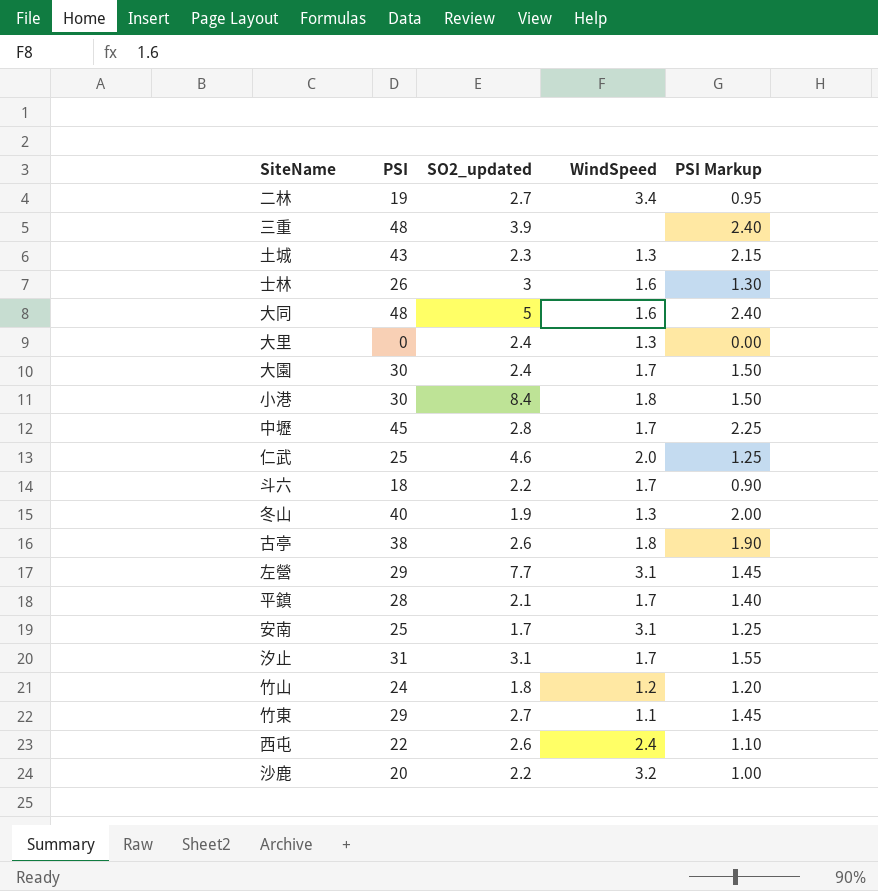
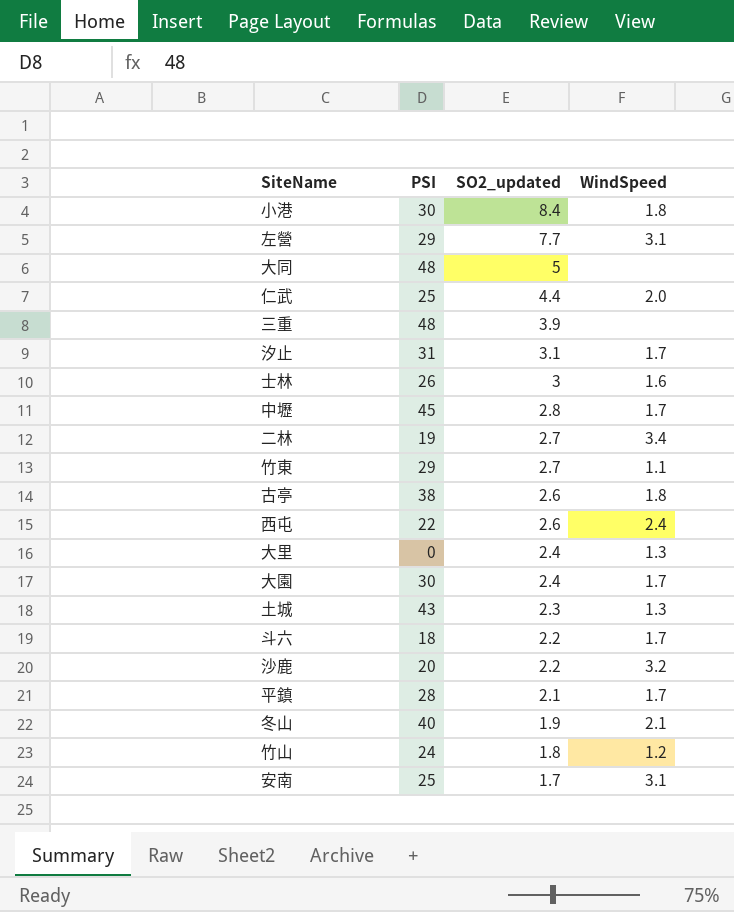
row order: none -> SO2_updated descending
column PSI Markup | formula: [PSI] * 0.05 -> none
大同 | WindSpeed: 1.6 -> none
仁武 | SO2_updated: 4.6 -> 4.4
冬山 | WindSpeed: 1.3 -> 2.1

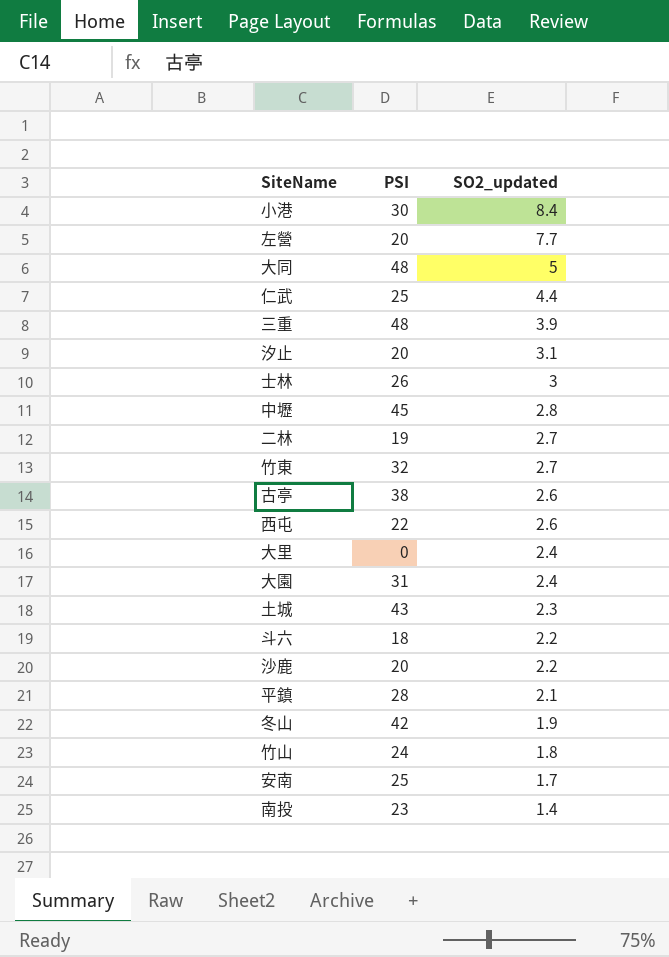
column WindSpeed | position: 4 -> none
左營 | PSI: 29 -> 20
汐止 | PSI: 31 -> 20
竹東 | PSI: 29 -> 32
大園 | PSI: 30 -> 31
冬山 | PSI: 40 -> 42
row 南投: none -> 23 | 1.4

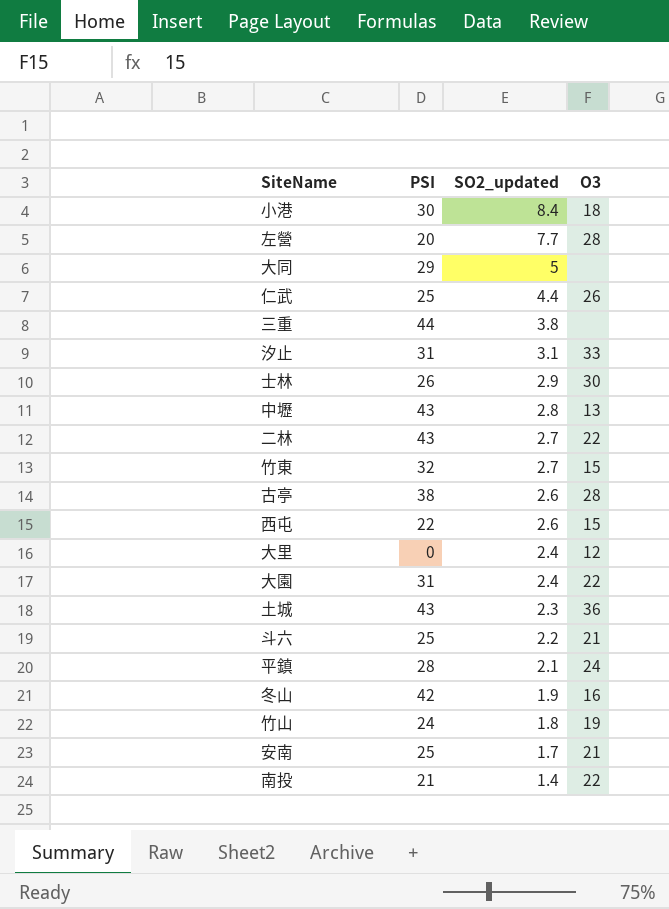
column O3 | position: none -> 4
row 沙鹿: 20 | 2.2 -> none
大同 | PSI: 48 -> 29
三重 | PSI: 48 -> 44
三重 | SO2_updated: 3.9 -> 3.8
汐止 | PSI: 20 -> 31
士林 | SO2_updated: 3 -> 2.9
中壢 | PSI: 45 -> 43
二林 | PSI: 19 -> 43
斗六 | PSI: 18 -> 25
南投 | PSI: 23 -> 21

